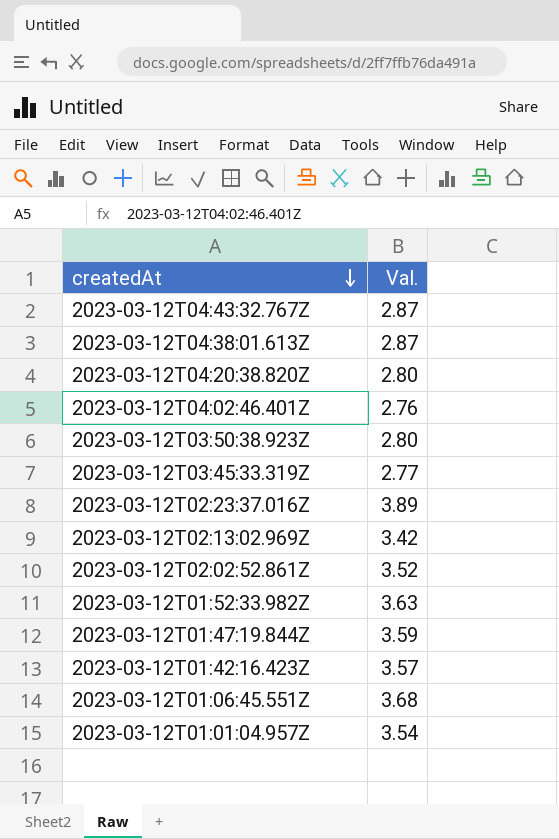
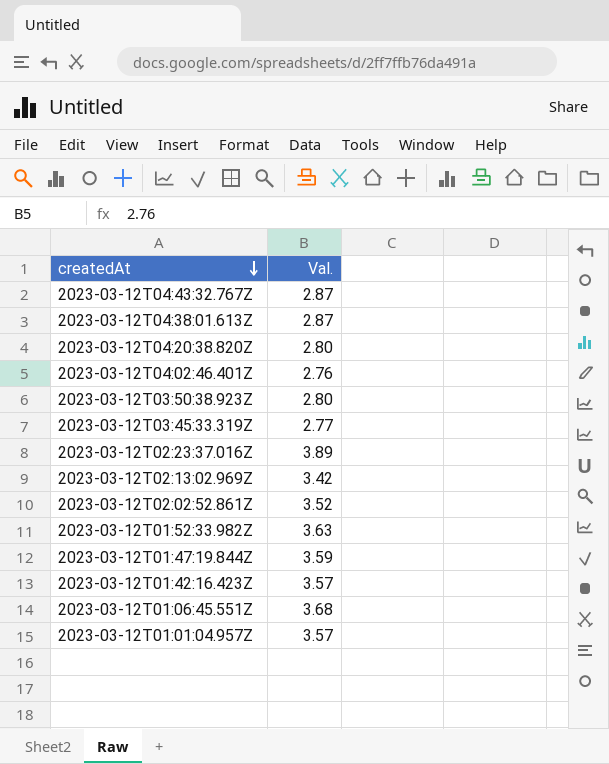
2023-03-12T01:01:04.957Z | Val.: 3.54 -> 3.57

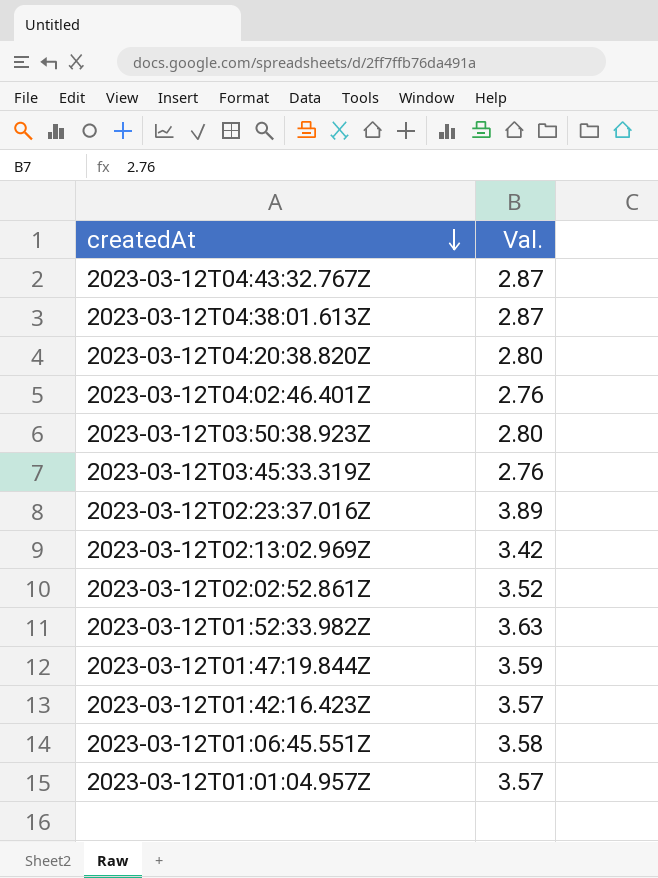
2023-03-12T03:45:33.319Z | Val.: 2.77 -> 2.76
2023-03-12T01:06:45.551Z | Val.: 3.68 -> 3.58

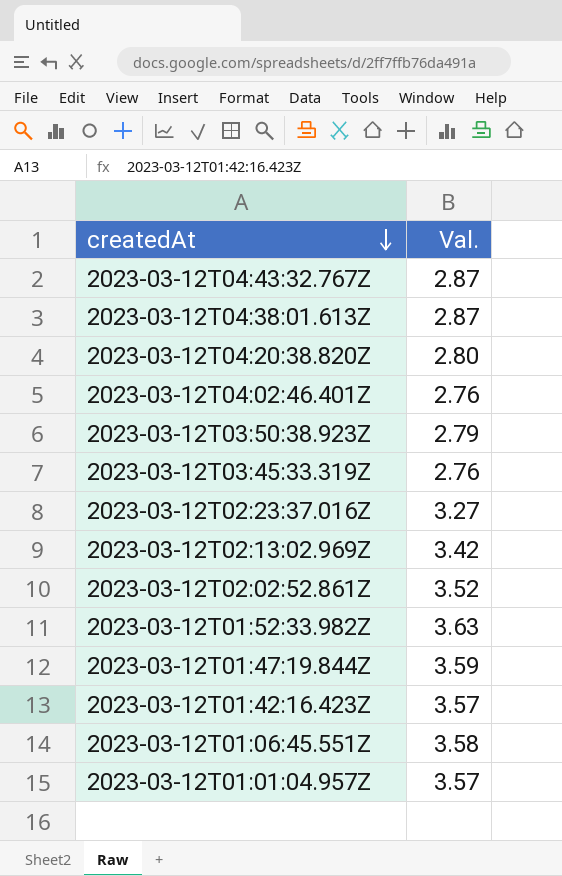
2023-03-12T03:50:38.923Z | Val.: 2.80 -> 2.79
2023-03-12T02:23:37.016Z | Val.: 3.89 -> 3.27

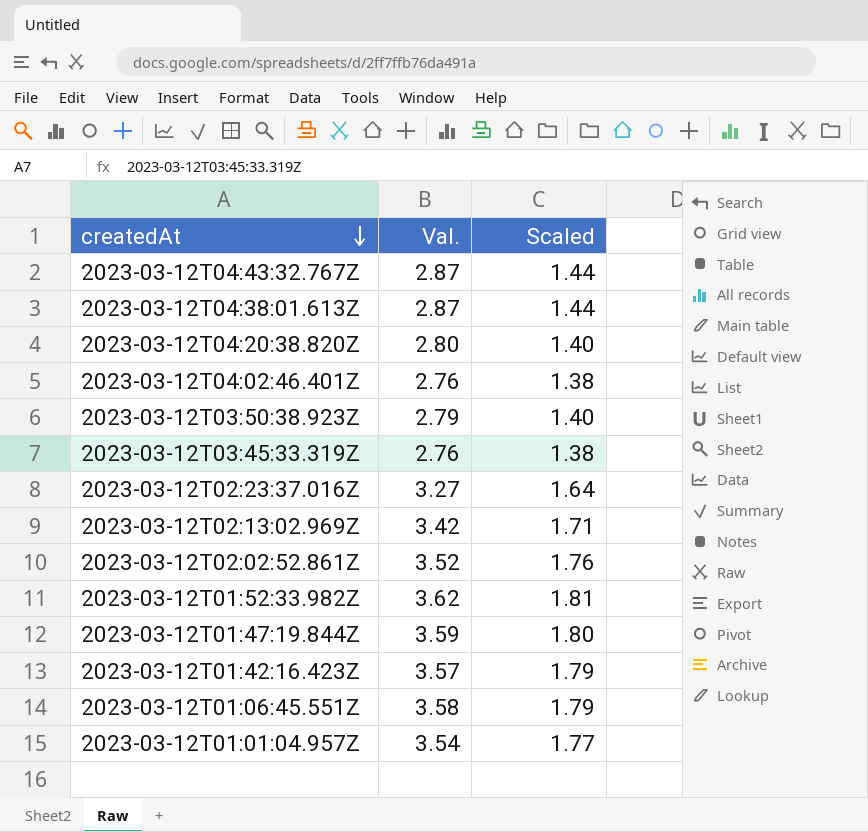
column Scaled | formula: none -> [Val.] * 0.5
2023-03-12T01:52:33.982Z | Val.: 3.63 -> 3.62
2023-03-12T01:01:04.957Z | Val.: 3.57 -> 3.54

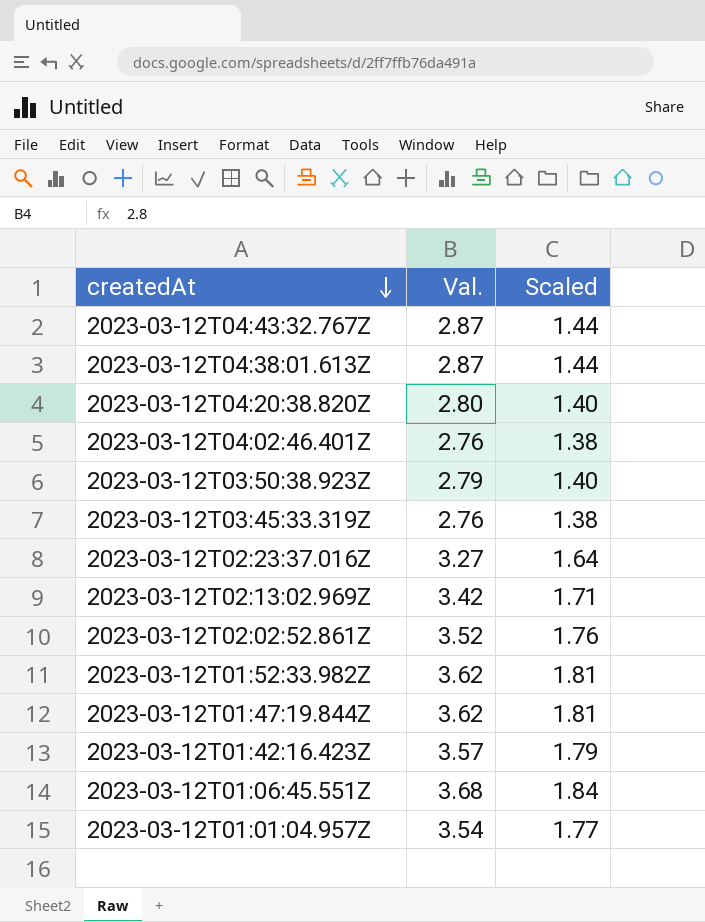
2023-03-12T01:47:19.844Z | Val.: 3.59 -> 3.62
2023-03-12T01:47:19.844Z | Scaled: 1.80 -> 1.81
2023-03-12T01:06:45.551Z | Val.: 3.58 -> 3.68
2023-03-12T01:06:45.551Z | Scaled: 1.79 -> 1.84

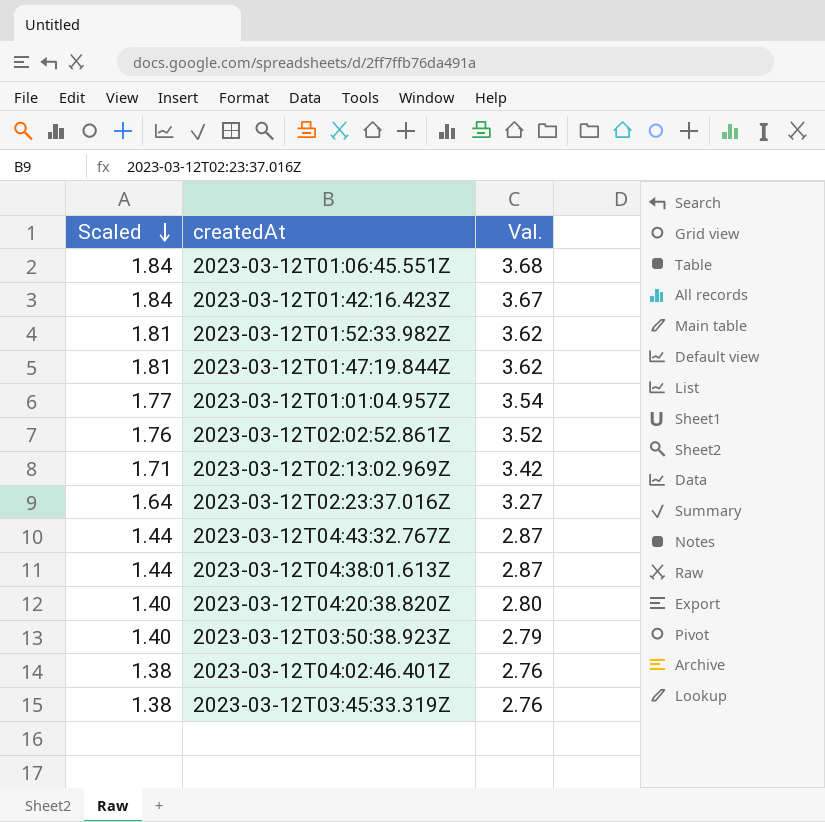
row order: createdAt descending -> Scaled descending
column Scaled | position: 3 -> 1
2023-03-12T01:42:16.423Z | Scaled: 1.79 -> 1.84
2023-03-12T01:42:16.423Z | Val.: 3.57 -> 3.67

